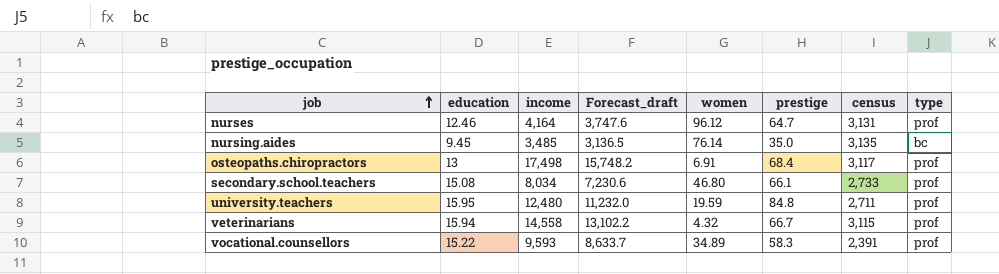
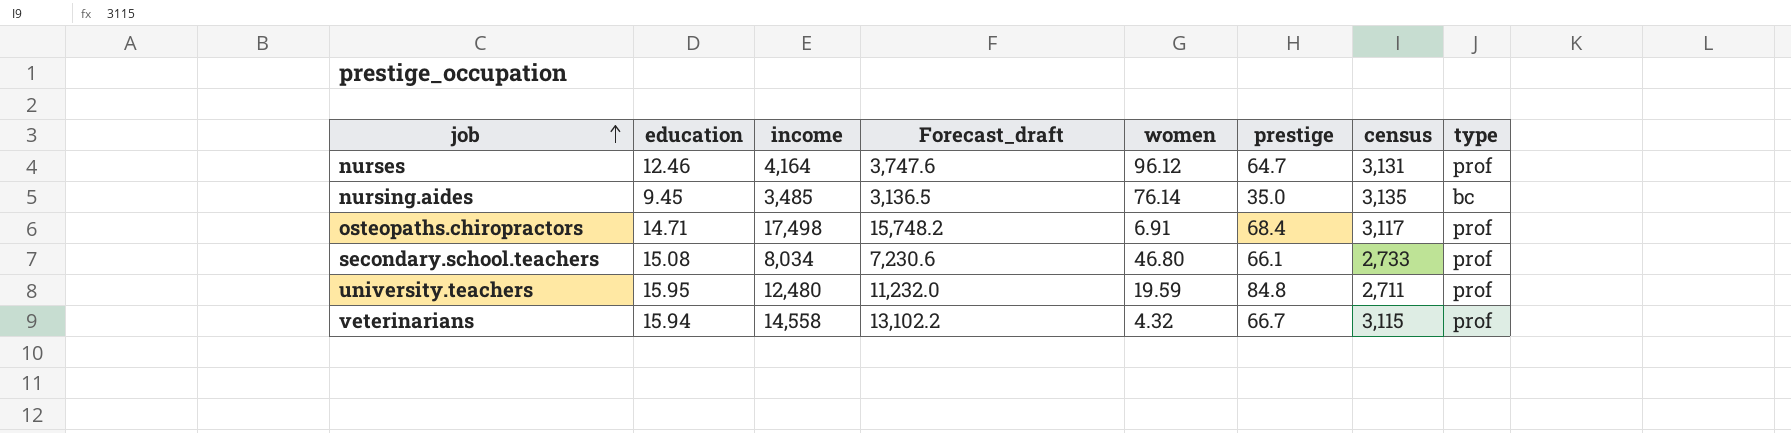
row vocational.counsellors: 15.22 | 9,593 | 8,633.7 | 34.89 | 58.3 | 2,391 | prof -> none
osteopaths.chiropractors | education: 13 -> 14.71

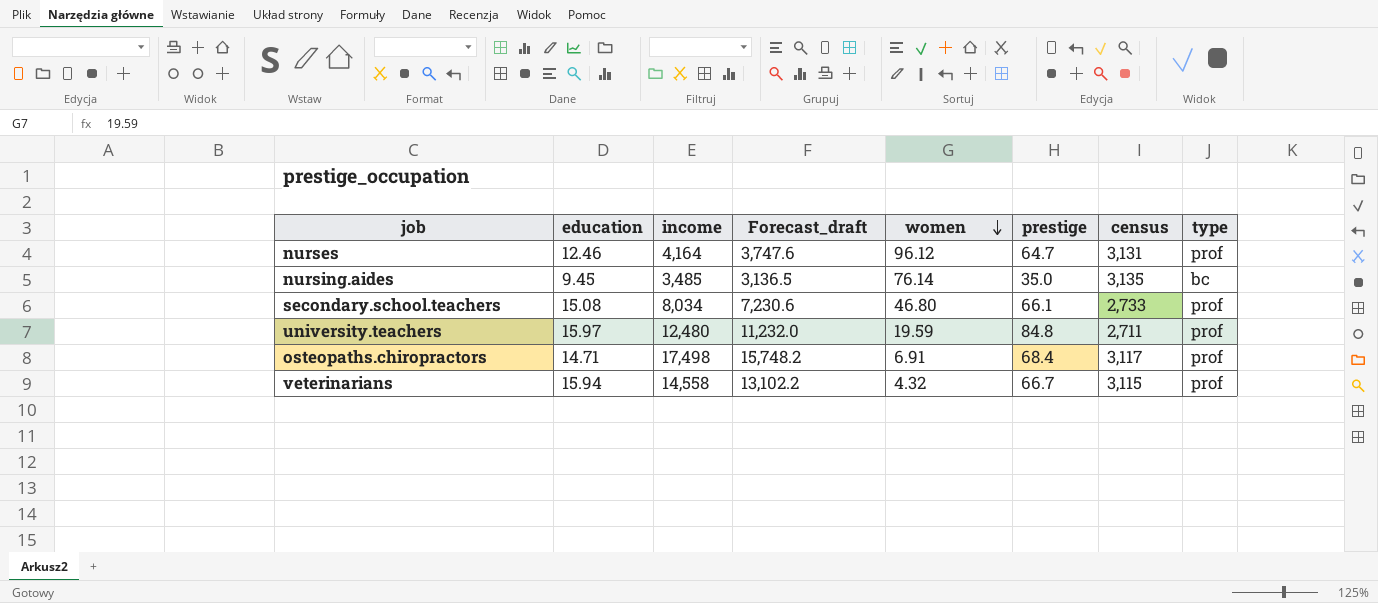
row order: job ascending -> women descending
university.teachers | education: 15.95 -> 15.97

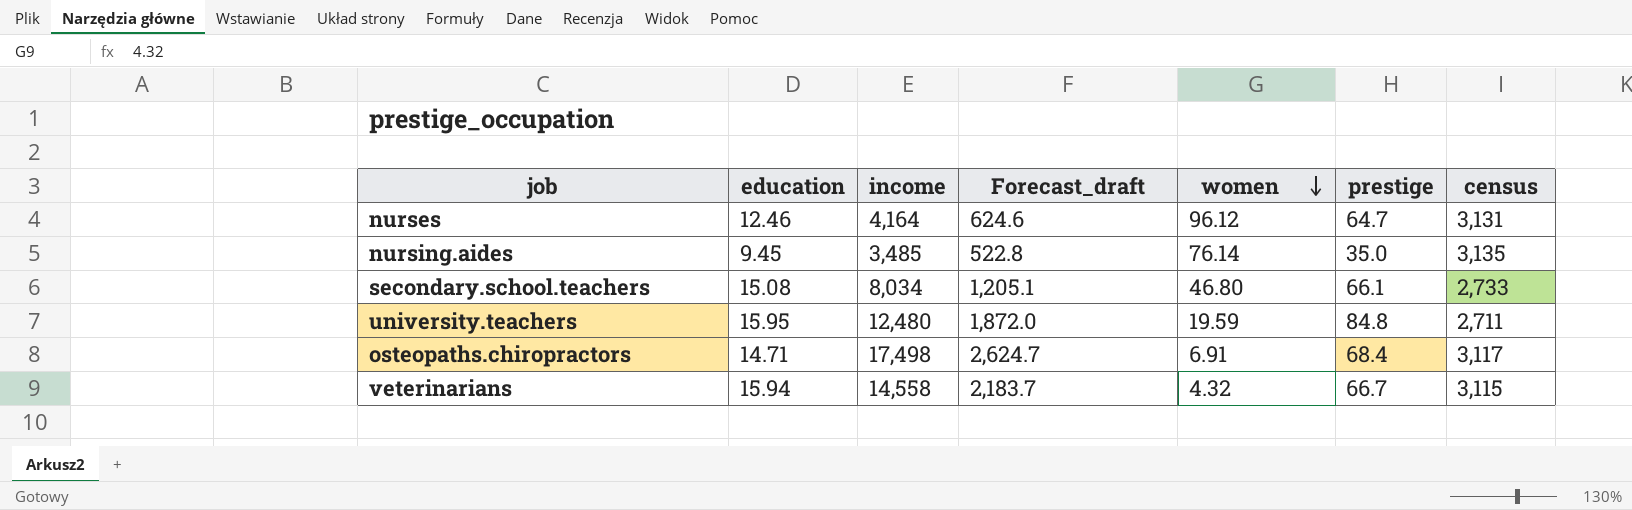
column type | position: 8 -> none
column Forecast_draft | formula: [income] * 0.9 -> [income] * 0.15
university.teachers | education: 15.97 -> 15.95

